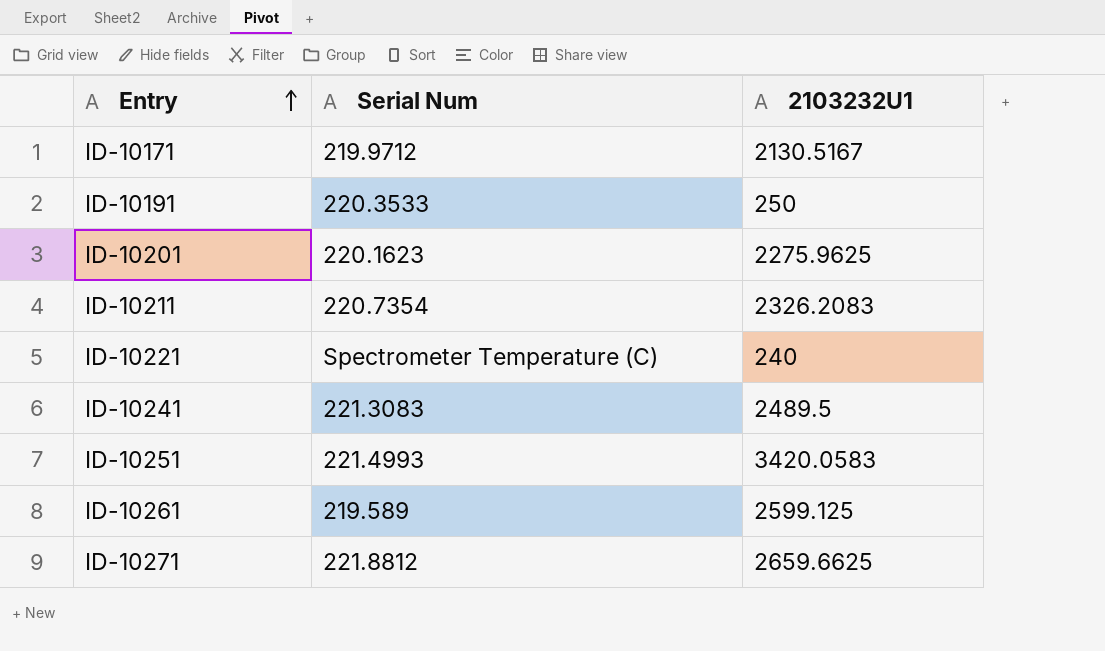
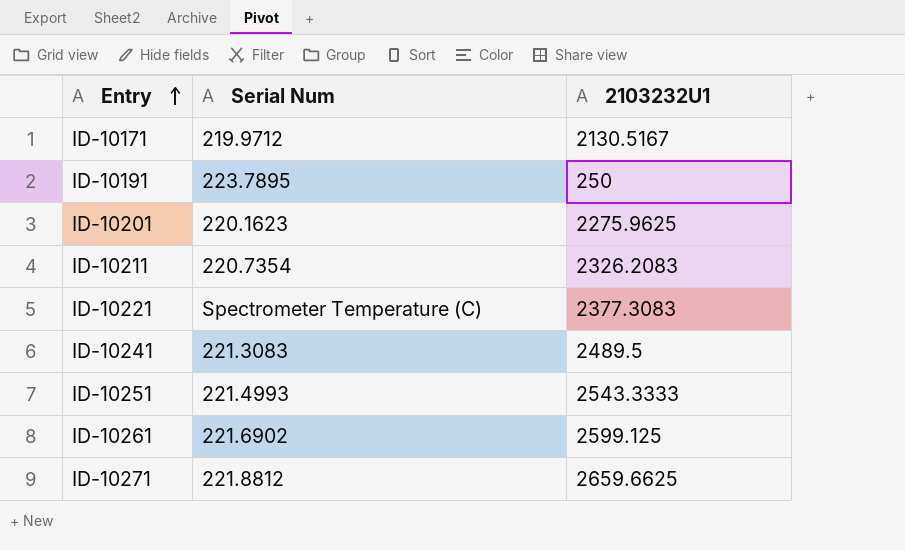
ID-10191 | Serial Num: 220.3533 -> 223.7895
ID-10221 | 2103232U1: 240 -> 2377.3083
ID-10251 | 2103232U1: 3420.0583 -> 2543.3333
ID-10261 | Serial Num: 219.589 -> 221.6902

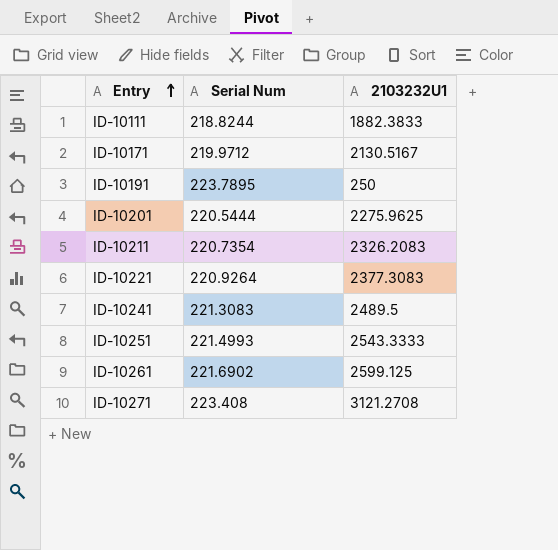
row ID-10111: none -> 218.8244 | 1882.3833
ID-10201 | Serial Num: 220.1623 -> 220.5444
ID-10221 | Serial Num: Spectrometer Temperature (C) -> 220.9264
ID-10271 | Serial Num: 221.8812 -> 223.408
ID-10271 | 2103232U1: 2659.6625 -> 3121.2708

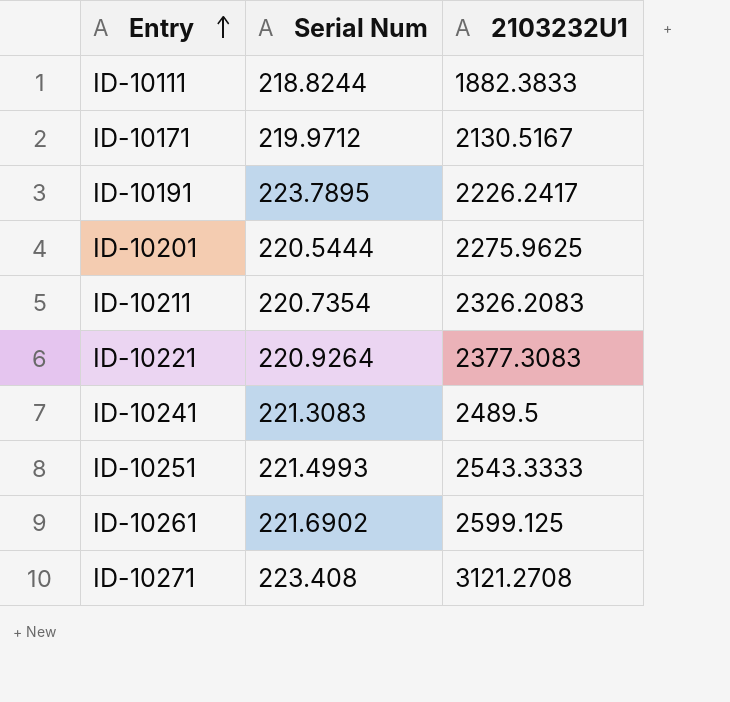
ID-10191 | 2103232U1: 250 -> 2226.2417

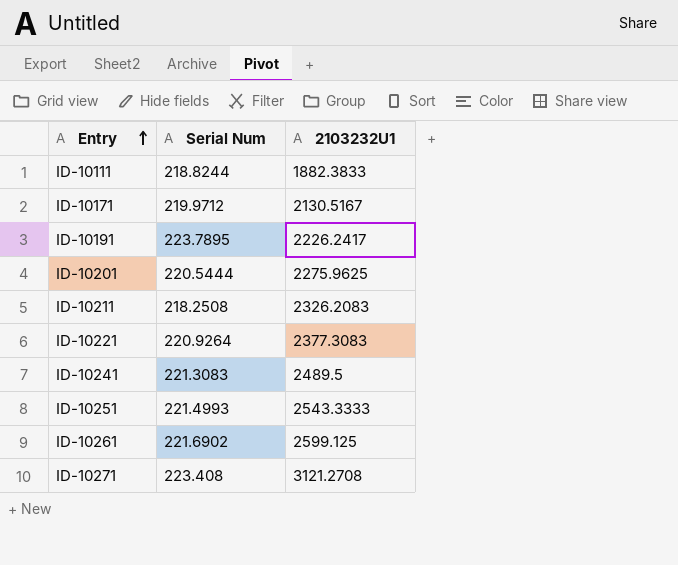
ID-10211 | Serial Num: 220.7354 -> 218.2508

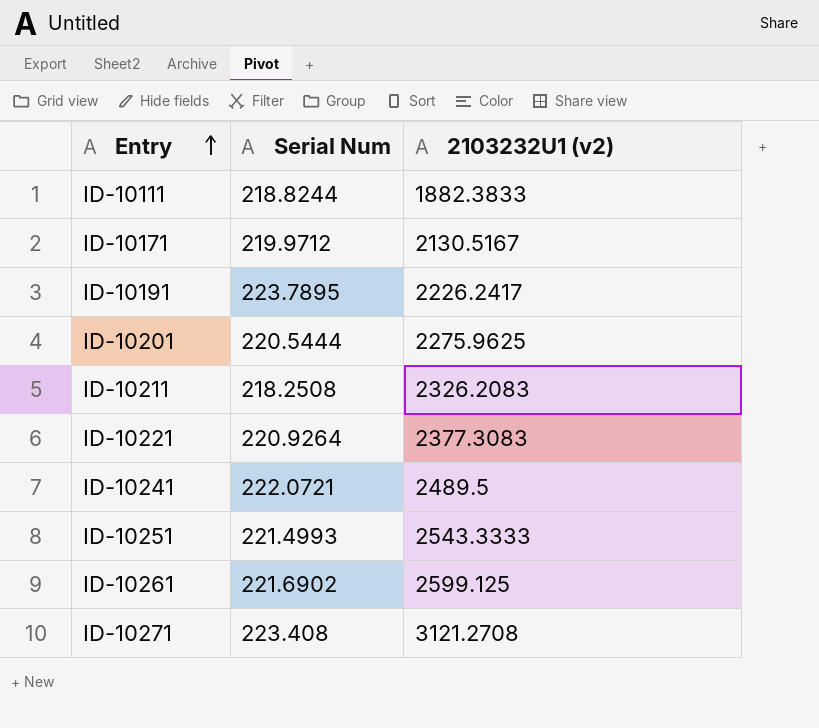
column name: 2103232U1 -> 2103232U1 (v2)
ID-10241 | Serial Num: 221.3083 -> 222.0721

